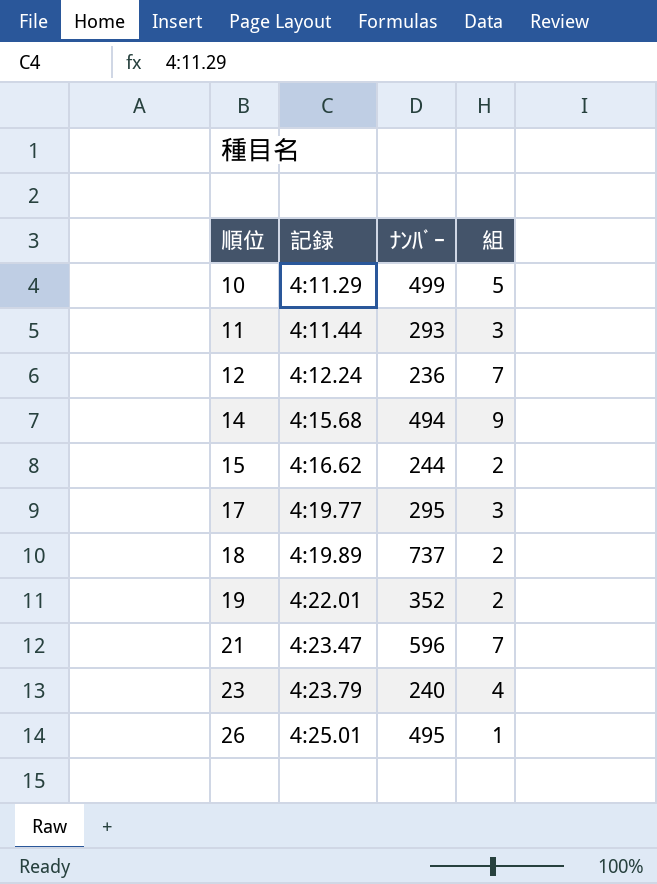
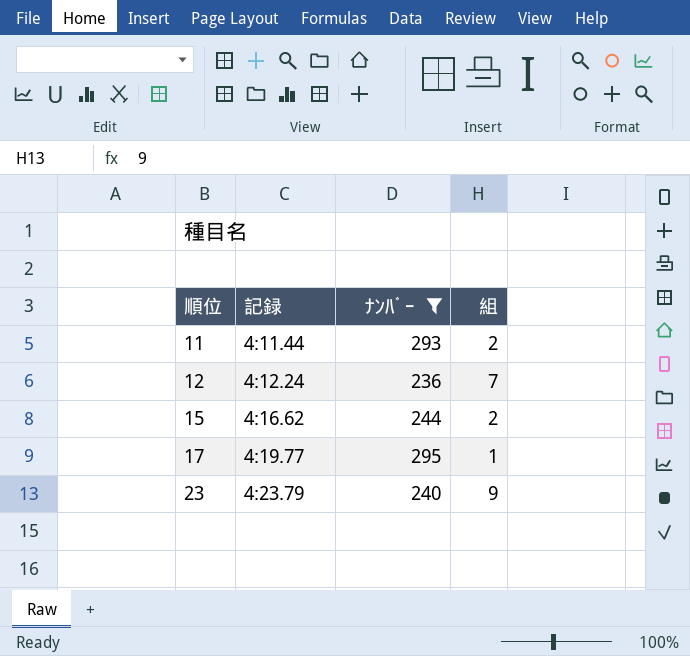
filter: none -> ﾅﾝﾊﾞｰ <= 295
11 | 組: 3 -> 2
17 | 組: 3 -> 1
23 | 組: 4 -> 9

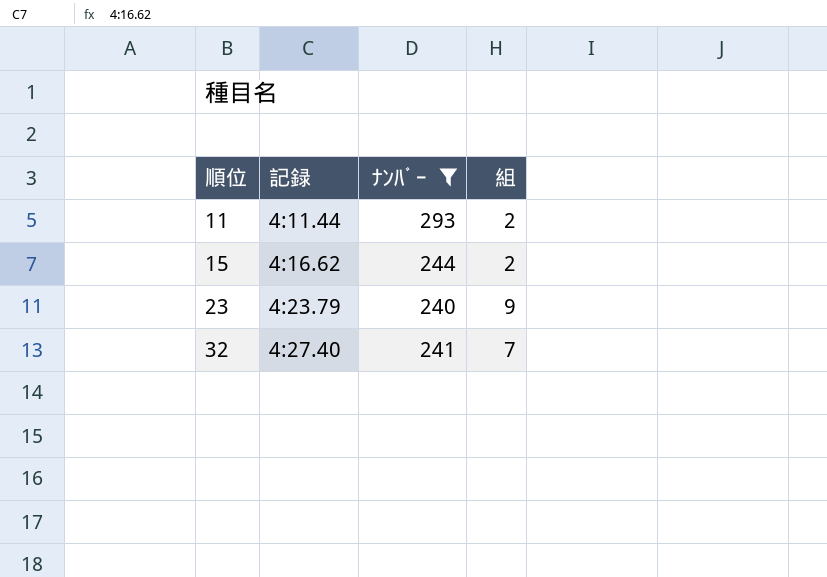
row 12: 4:12.24 | 236 | 7 -> none
row 17: 4:19.77 | 295 | 1 -> none
row 32: none -> 4:27.40 | 241 | 7

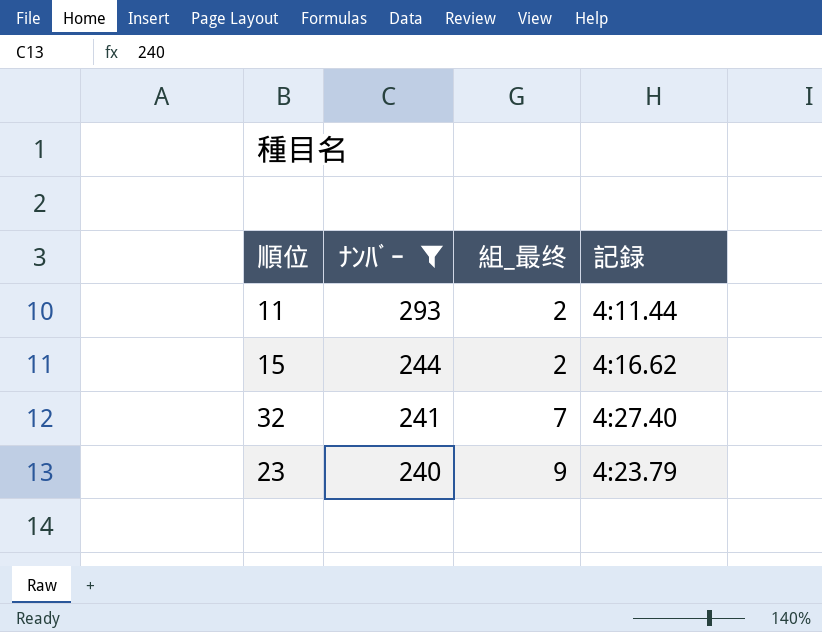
row order: 順位 ascending -> ﾅﾝﾊﾞｰ descending
column name: 組 -> 組_最终
column 記録 | position: 2 -> 4

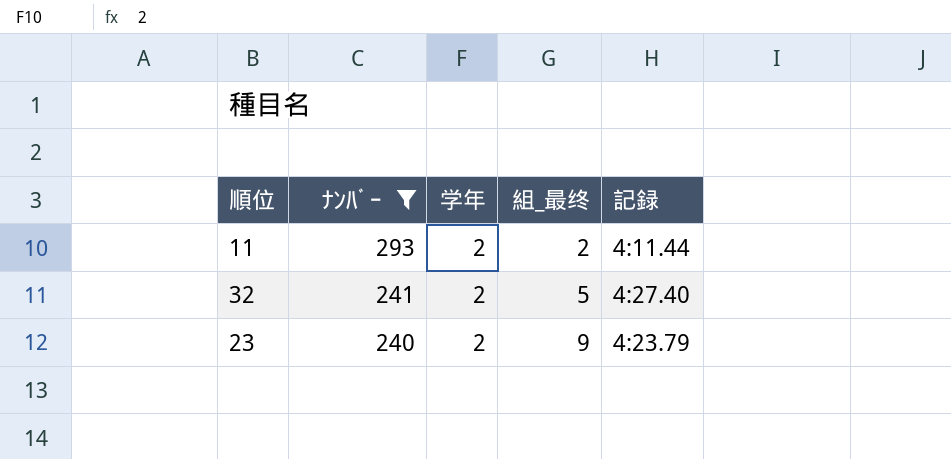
column 学年 | position: none -> 3
row 15: 244 | 2 | 4:16.62 -> none
32 | 組_最终: 7 -> 5

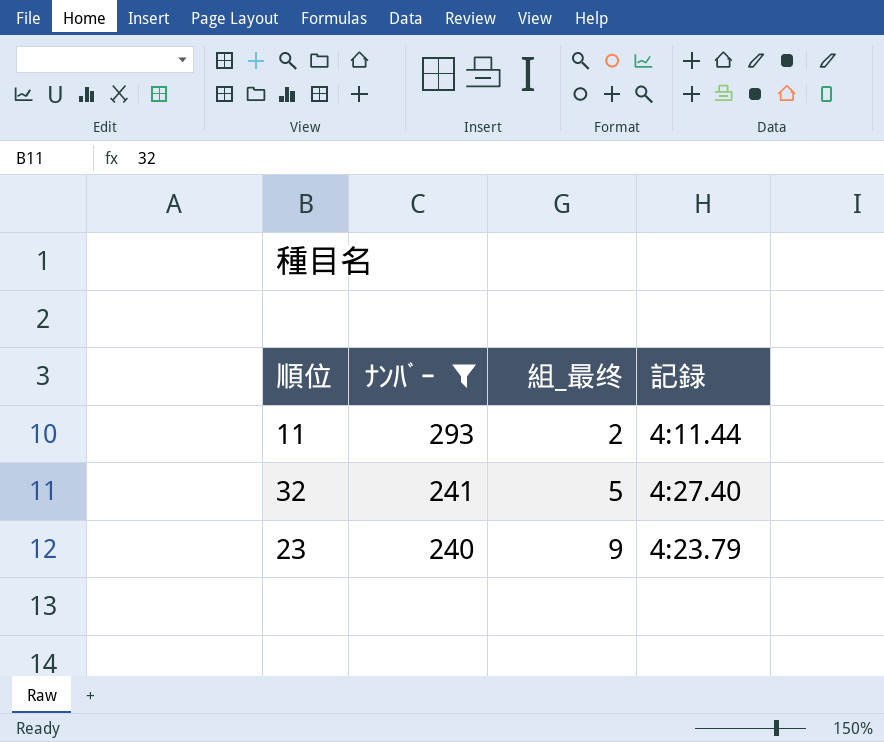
column 学年 | position: 3 -> none

